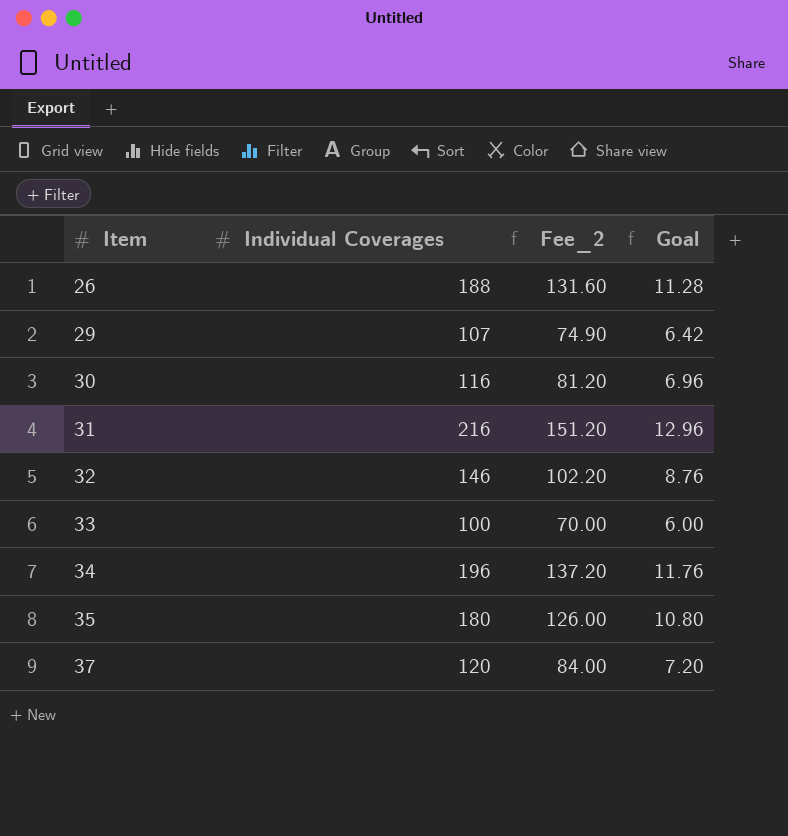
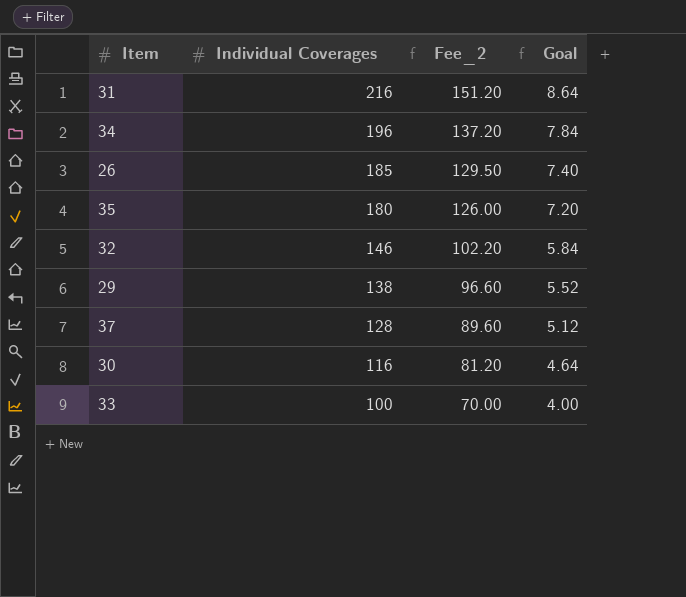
row order: Item ascending -> Individual Coverages descending
column Goal | formula: [Individual Coverages] * 0.06 -> [Individual Coverages] * 0.04
26 | Individual Coverages: 188 -> 185
26 | Fee_2: 131.60 -> 129.50
29 | Individual Coverages: 107 -> 138
29 | Fee_2: 74.90 -> 96.60
37 | Individual Coverages: 120 -> 128
37 | Fee_2: 84.00 -> 89.60

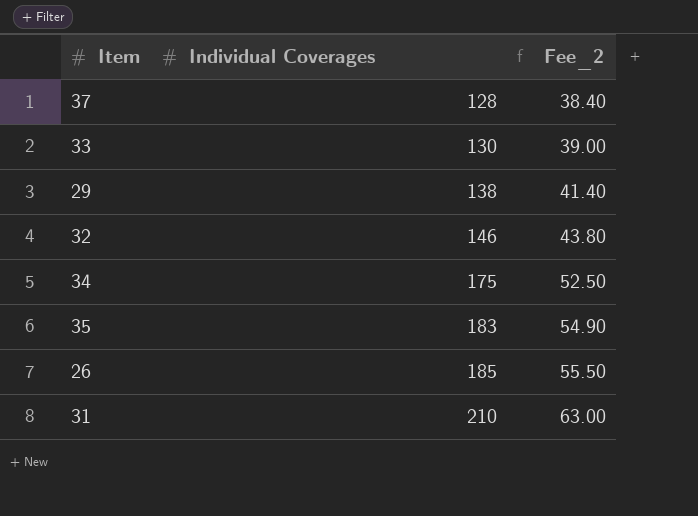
row order: Individual Coverages descending -> Individual Coverages ascending
column Goal | formula: [Individual Coverages] * 0.04 -> none
column Fee_2 | formula: [Individual Coverages] * 0.7 -> [Individual Coverages] * 0.3
row 30: 116 | 81.20 | 4.64 -> none
33 | Individual Coverages: 100 -> 130
34 | Individual Coverages: 196 -> 175
35 | Individual Coverages: 180 -> 183
31 | Individual Coverages: 216 -> 210

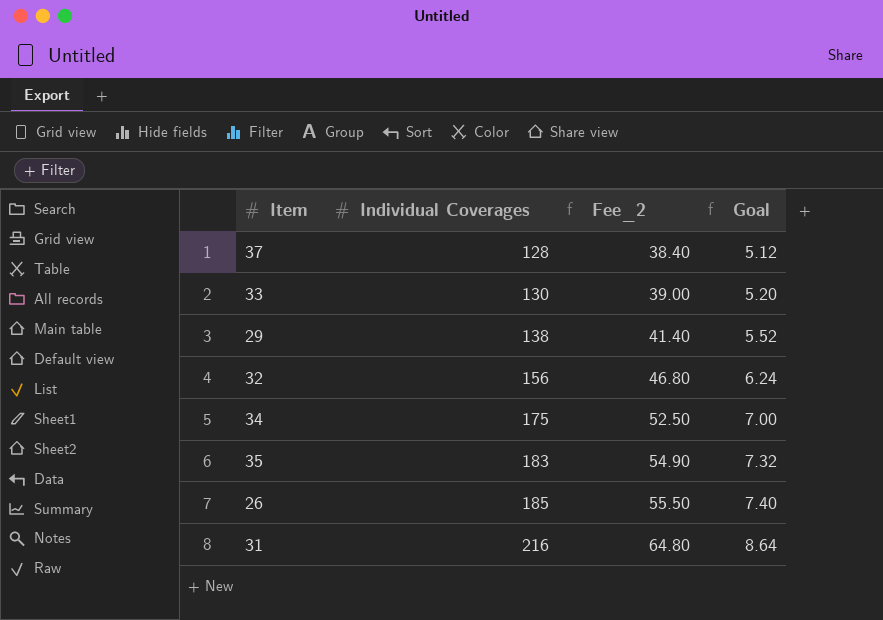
column Goal | formula: none -> [Individual Coverages] * 0.04
32 | Individual Coverages: 146 -> 156
32 | Fee_2: 43.80 -> 46.80
31 | Individual Coverages: 210 -> 216
31 | Fee_2: 63.00 -> 64.80

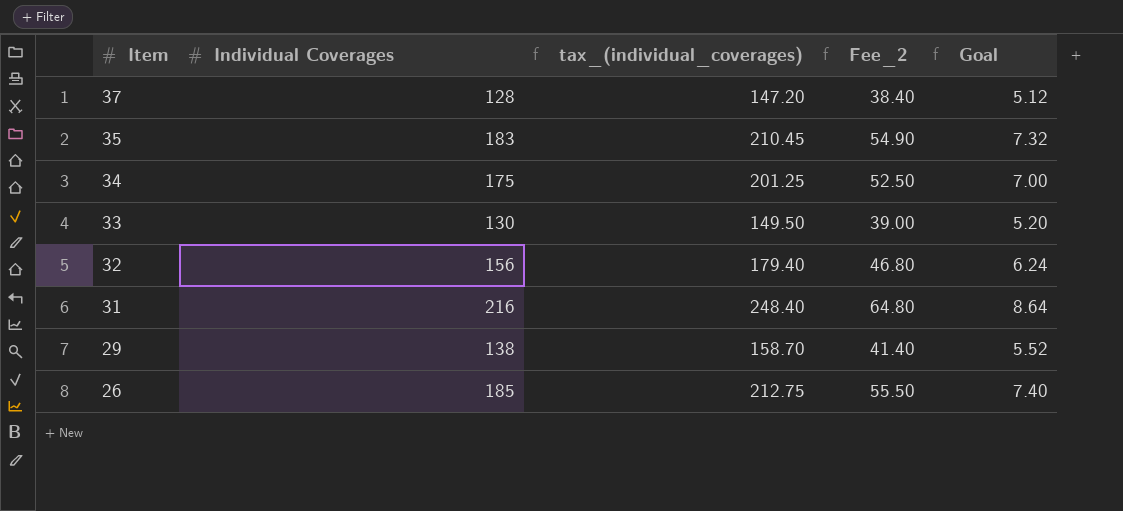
row order: Individual Coverages ascending -> Item descending
column tax_(individual_coverages) | formula: none -> [Individual Coverages] * 1.15

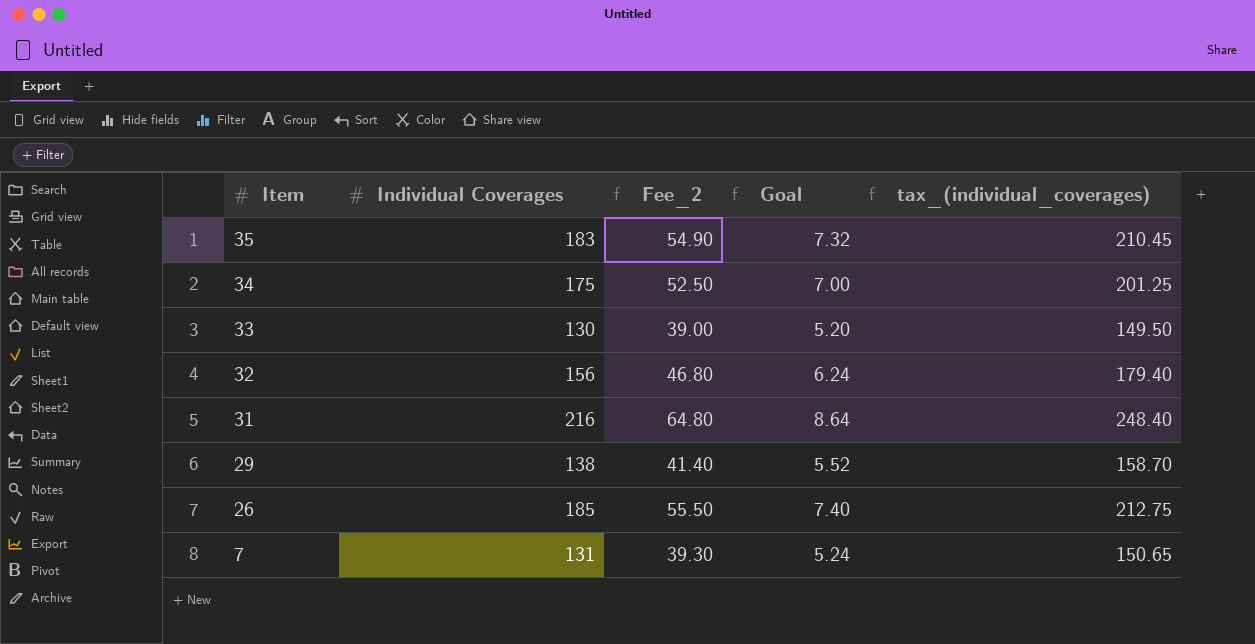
column tax_(individual_coverages) | position: 3 -> 5
row 37: 128 | 147.20 | 38.40 | 5.12 -> none
row 7: none -> 131 | 39.30 | 5.24 | 150.65

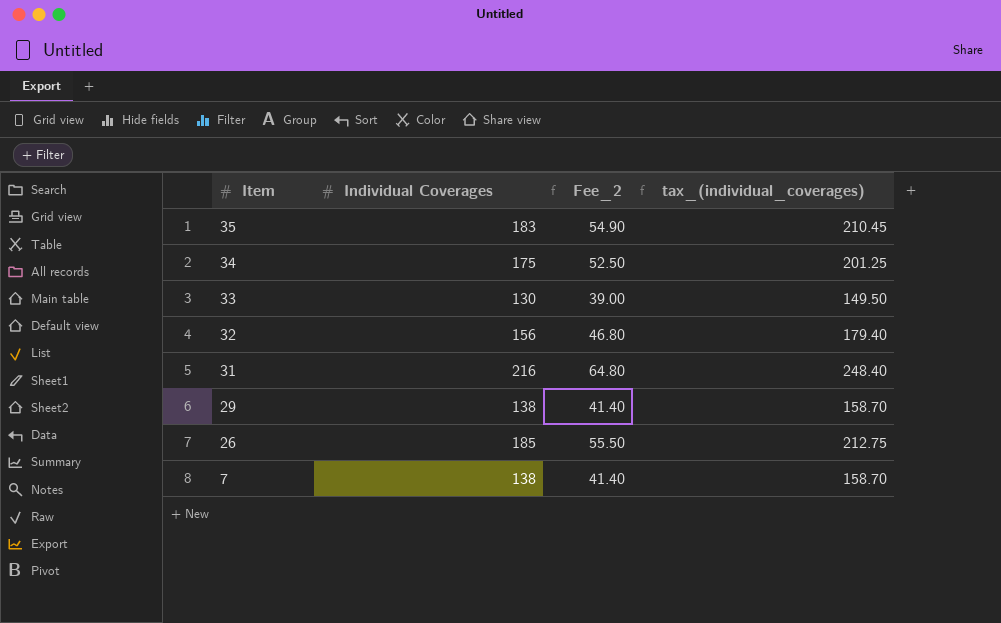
column Goal | formula: [Individual Coverages] * 0.04 -> none
7 | Individual Coverages: 131 -> 138
7 | Fee_2: 39.30 -> 41.40
7 | tax_(individual_coverages): 150.65 -> 158.70

